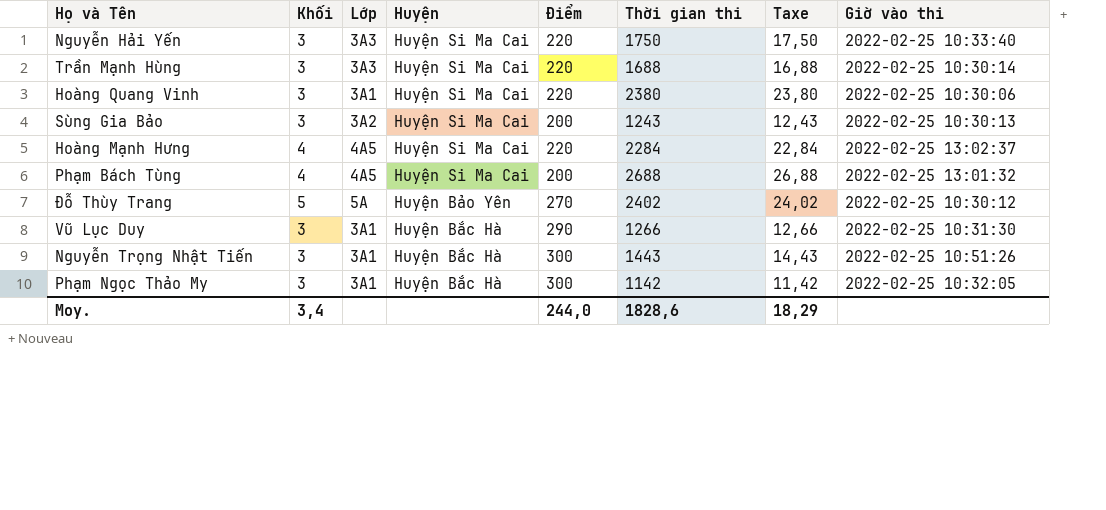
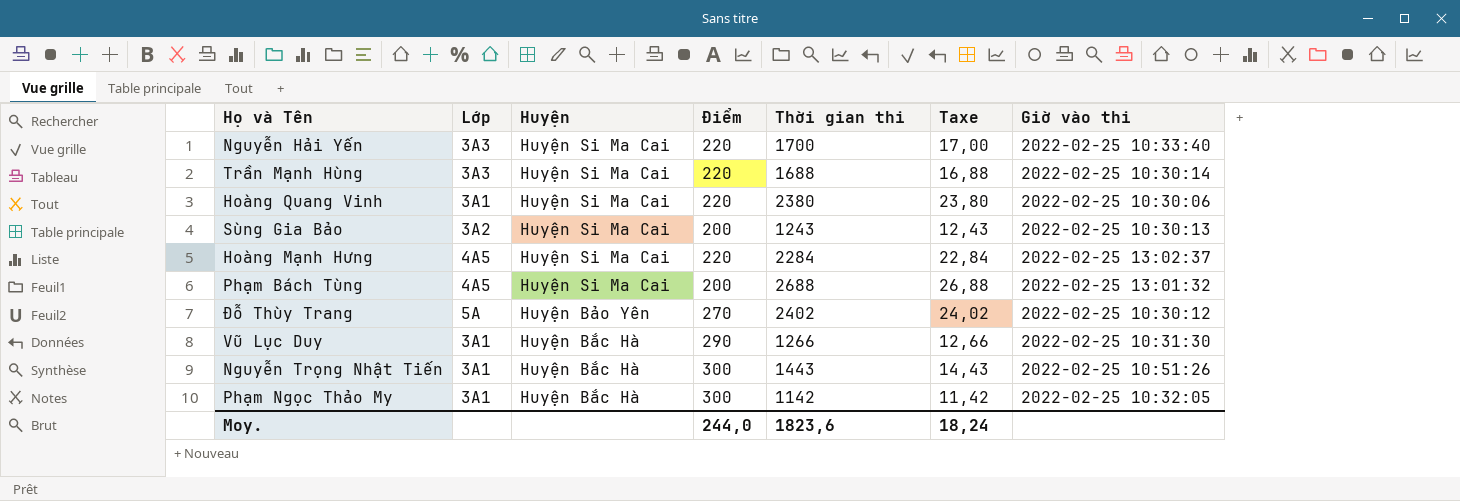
column Khối | position: 2 -> none
Nguyễn Hải Yến | Thời gian thi: 1750 -> 1700
Nguyễn Hải Yến | Taxe: 17,50 -> 17,00
Moy. | Thời gian thi: 1828,6 -> 1823,6
Moy. | Taxe: 18,29 -> 18,24

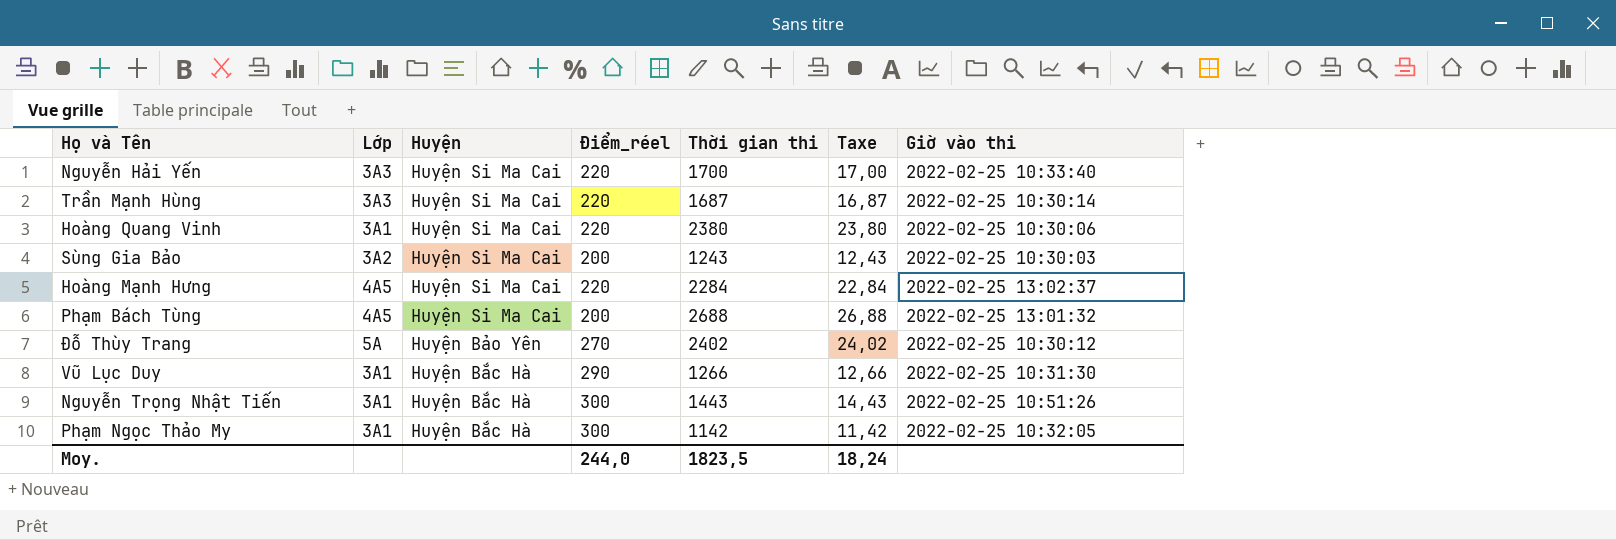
column name: Điểm -> Điểm_réel
Trần Mạnh Hùng | Thời gian thi: 1688 -> 1687
Trần Mạnh Hùng | Taxe: 16,88 -> 16,87
Sùng Gia Bảo | Giờ vào thi: 2022-02-25 10:30:13 -> 2022-02-25 10:30:03
Moy. | Thời gian thi: 1823,6 -> 1823,5

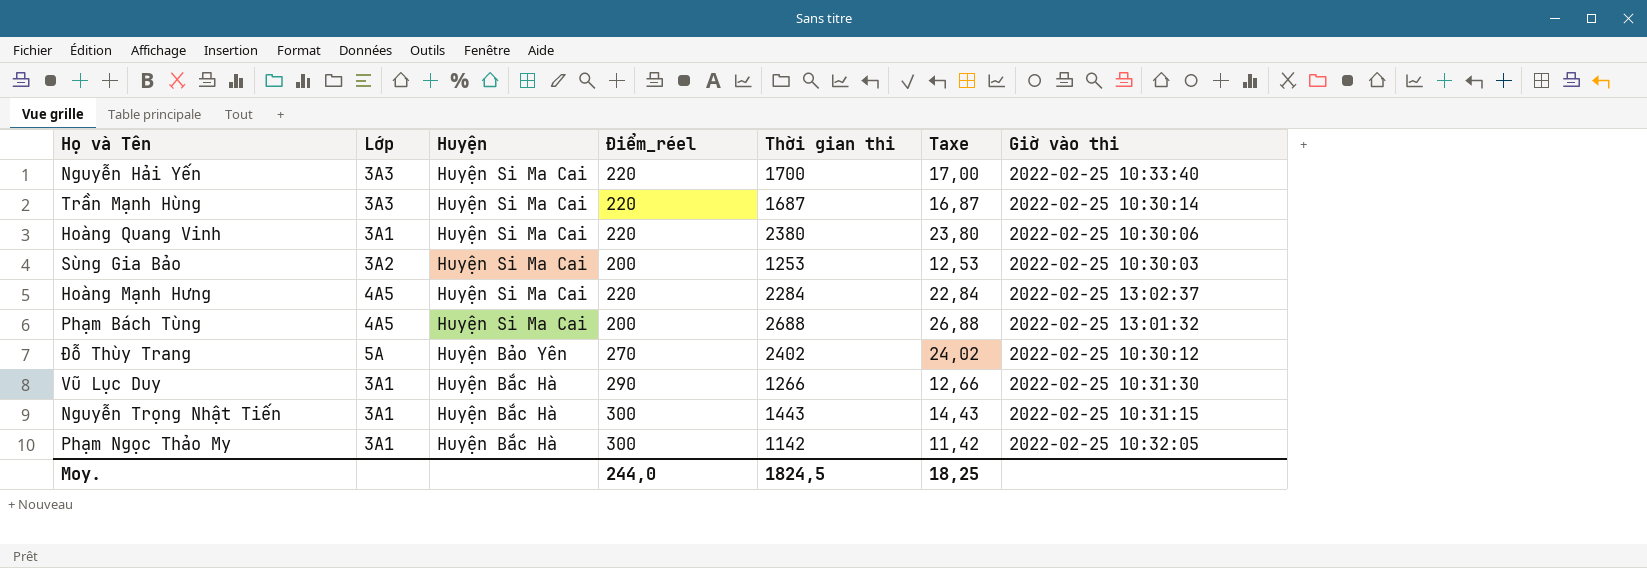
Sùng Gia Bảo | Thời gian thi: 1243 -> 1253
Sùng Gia Bảo | Taxe: 12,43 -> 12,53
Nguyễn Trọng Nhật Tiến | Giờ vào thi: 2022-02-25 10:51:26 -> 2022-02-25 10:31:15
Moy. | Thời gian thi: 1823,5 -> 1824,5
Moy. | Taxe: 18,24 -> 18,25

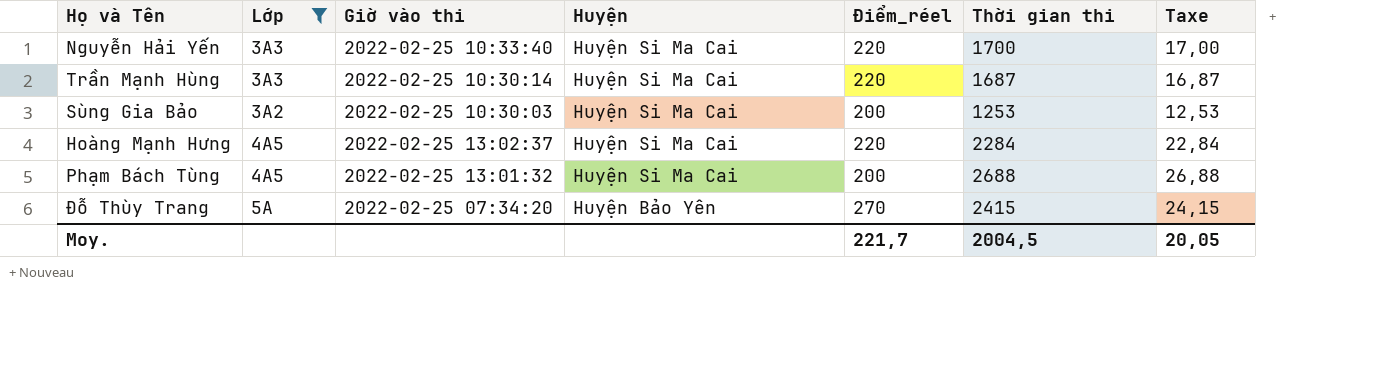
filter: none -> Lớp != 3A1
column Giờ vào thi | position: 7 -> 3
Đỗ Thùy Trang | Giờ vào thi: 2022-02-25 10:30:12 -> 2022-02-25 07:34:20
Đỗ Thùy Trang | Thời gian thi: 2402 -> 2415
Đỗ Thùy Trang | Taxe: 24,02 -> 24,15
Moy. | Điểm_réel: 244,0 -> 221,7
Moy. | Thời gian thi: 1824,5 -> 2004,5
Moy. | Taxe: 18,25 -> 20,05

